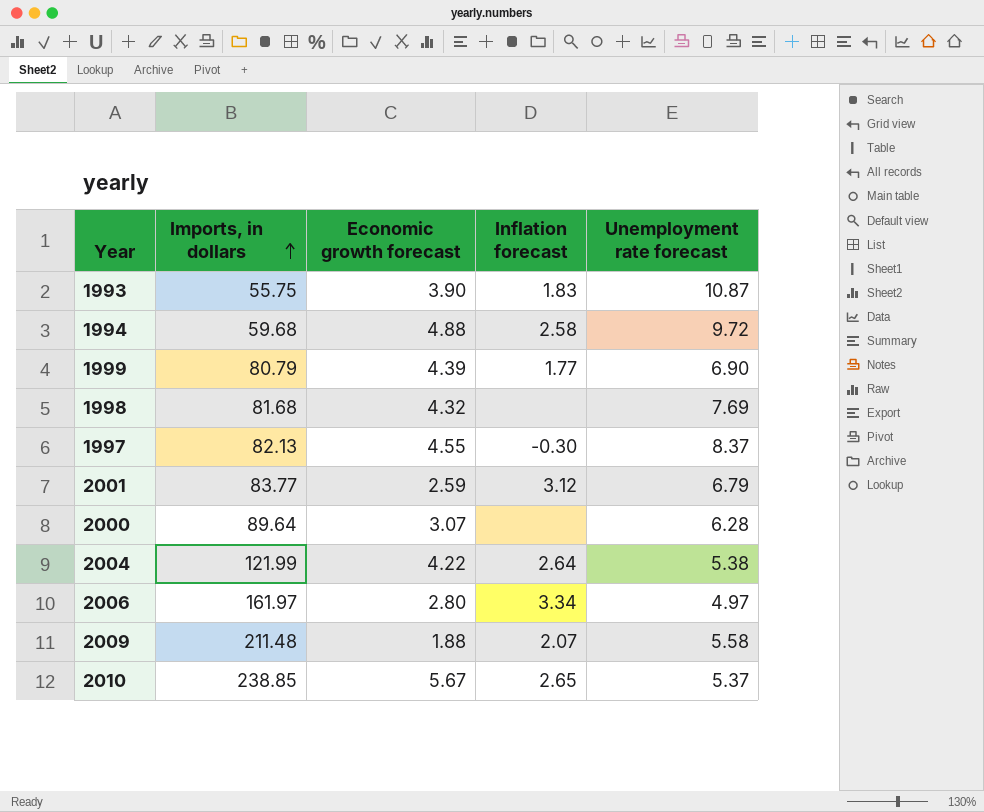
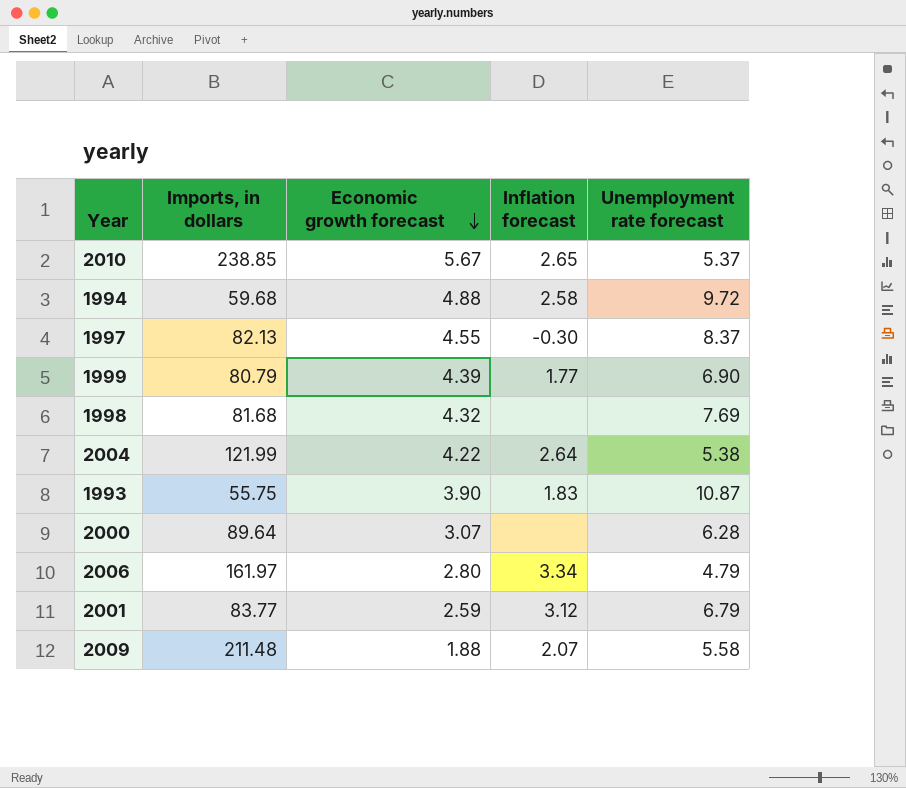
row order: Imports, in dollars ascending -> Economic growth forecast descending
2006 | Unemployment rate forecast: 4.97 -> 4.79

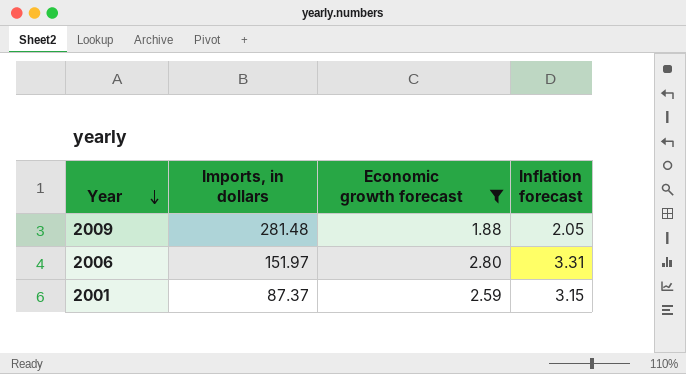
filter: none -> Economic growth forecast <= 2.80
row order: Economic growth forecast descending -> Year descending
column Unemployment rate forecast | position: 5 -> none
2009 | Imports, in dollars: 211.48 -> 281.48
2009 | Inflation forecast: 2.07 -> 2.05
2006 | Imports, in dollars: 161.97 -> 151.97
2006 | Inflation forecast: 3.34 -> 3.31
2001 | Imports, in dollars: 83.77 -> 87.37
2001 | Inflation forecast: 3.12 -> 3.15

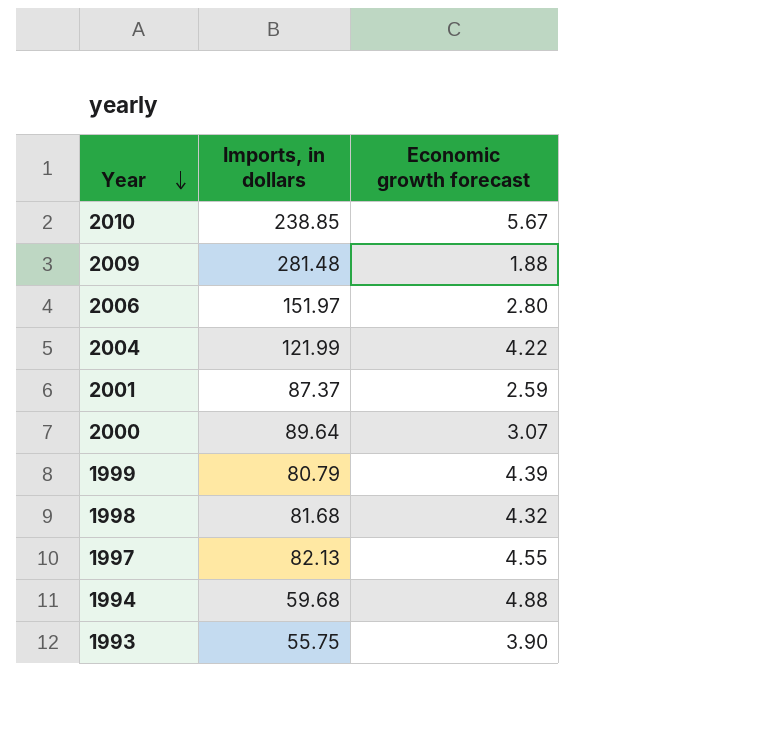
filter: Economic growth forecast <= 2.80 -> none
column Inflation forecast | position: 4 -> none

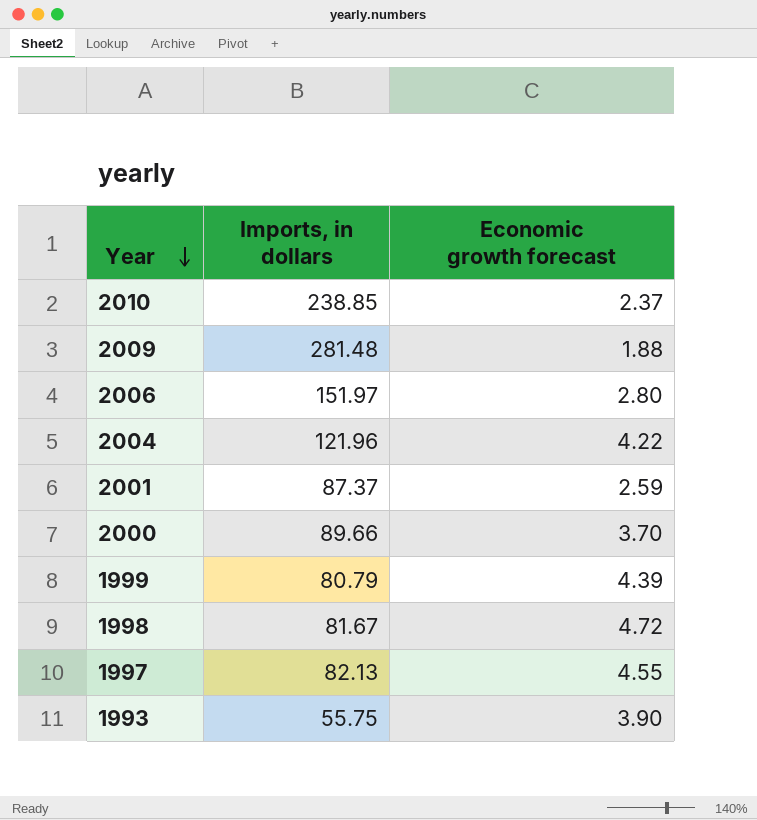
row 1994: 59.68 | 4.88 -> none
2010 | Economic growth forecast: 5.67 -> 2.37
2004 | Imports, in dollars: 121.99 -> 121.96
2000 | Imports, in dollars: 89.64 -> 89.66
2000 | Economic growth forecast: 3.07 -> 3.70
1998 | Imports, in dollars: 81.68 -> 81.67
1998 | Economic growth forecast: 4.32 -> 4.72

